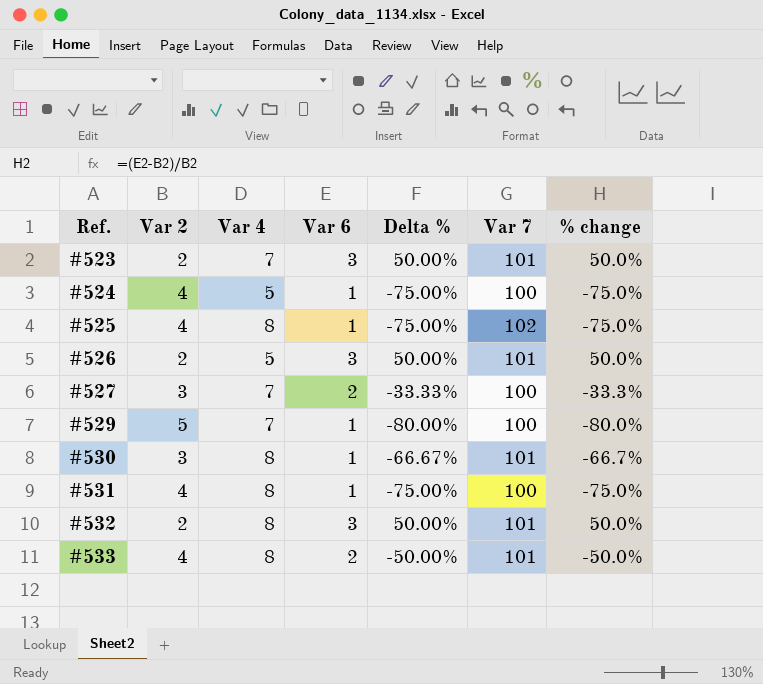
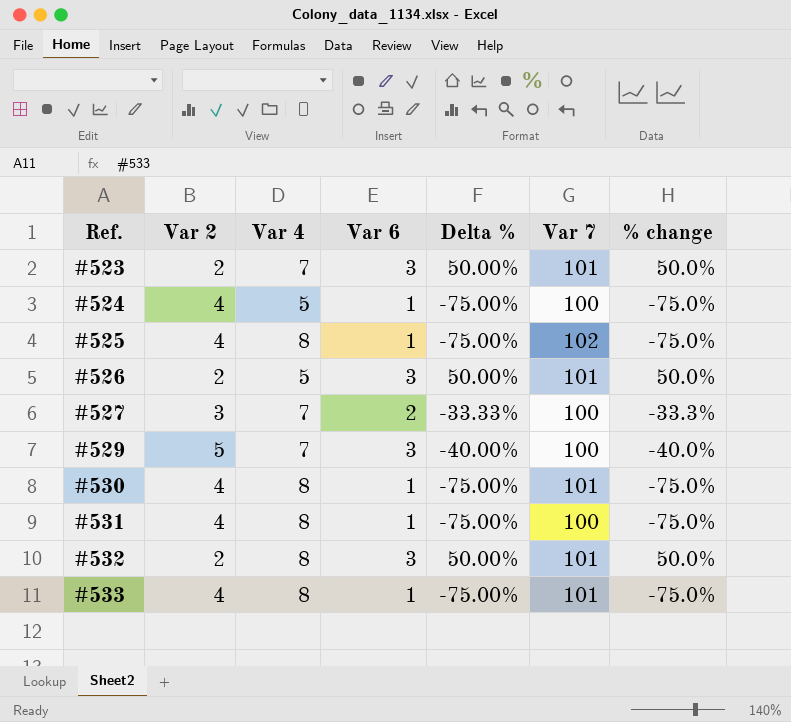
#529 | Var 6: 1 -> 3
#529 | Delta %: -80.00% -> -40.00%
#529 | % change: -80.0% -> -40.0%
#530 | Var 2: 3 -> 4
#530 | Delta %: -66.67% -> -75.00%
#530 | % change: -66.7% -> -75.0%
#533 | Var 6: 2 -> 1
#533 | Delta %: -50.00% -> -75.00%
#533 | % change: -50.0% -> -75.0%

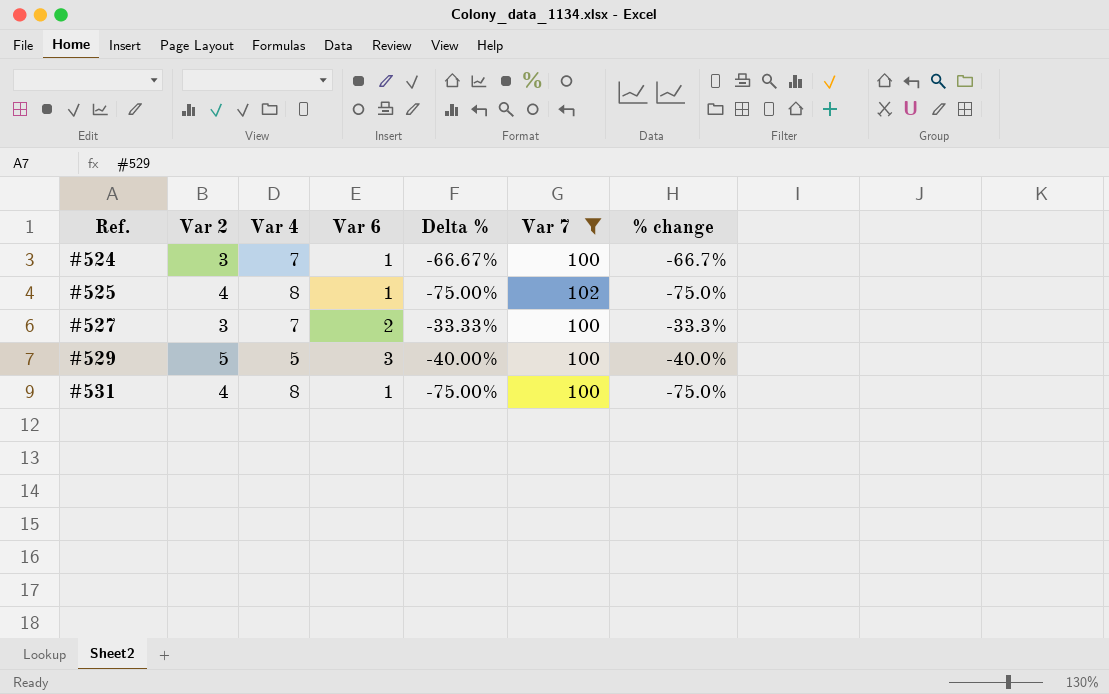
filter: none -> Var 7 != 101
#524 | Var 2: 4 -> 3
#524 | Var 4: 5 -> 7
#524 | Delta %: -75.00% -> -66.67%
#524 | % change: -75.0% -> -66.7%
#529 | Var 4: 7 -> 5

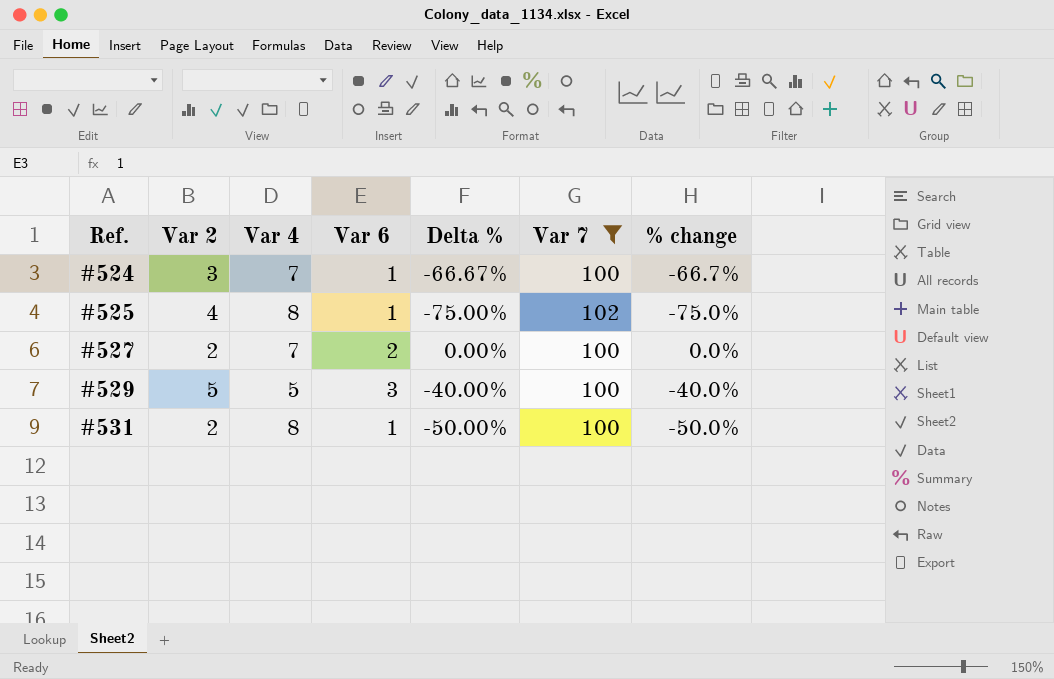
#527 | Var 2: 3 -> 2
#527 | Delta %: -33.33% -> 0.00%
#527 | % change: -33.3% -> 0.0%
#531 | Var 2: 4 -> 2
#531 | Delta %: -75.00% -> -50.00%
#531 | % change: -75.0% -> -50.0%

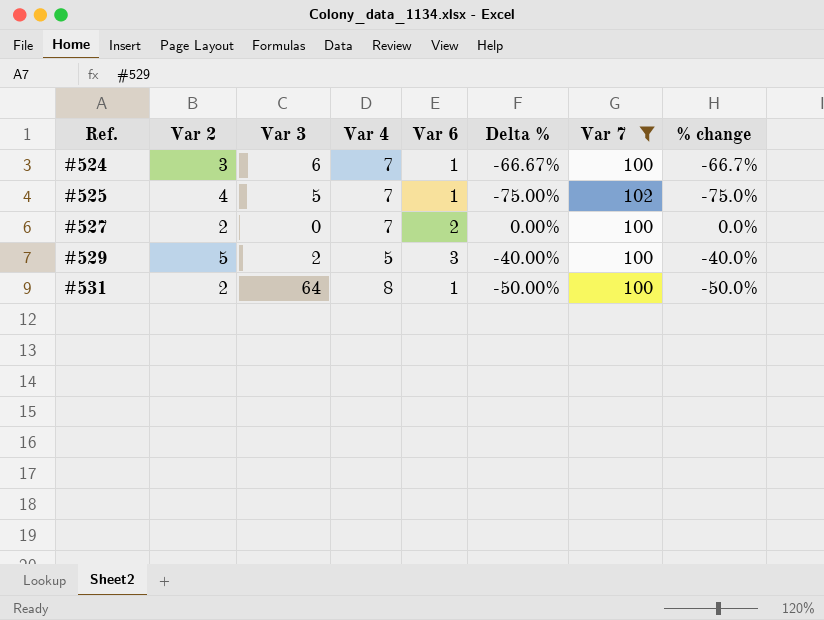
column Var 3 | position: none -> 3
#525 | Var 4: 8 -> 7

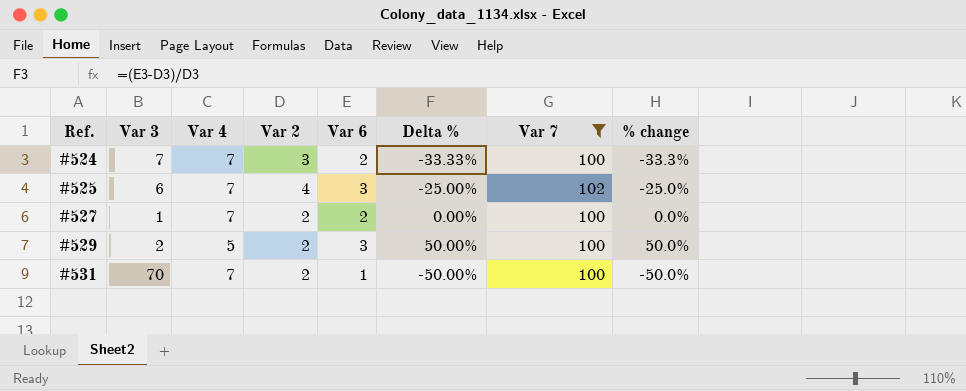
column Var 2 | position: 2 -> 4
#524 | Var 3: 6 -> 7
#524 | Var 6: 1 -> 2
#524 | Delta %: -66.67% -> -33.33%
#524 | % change: -66.7% -> -33.3%
#525 | Var 3: 5 -> 6
#525 | Var 6: 1 -> 3
#525 | Delta %: -75.00% -> -25.00%
#525 | % change: -75.0% -> -25.0%
#527 | Var 3: 0 -> 1
#529 | Var 2: 5 -> 2
#529 | Delta %: -40.00% -> 50.00%
#529 | % change: -40.0% -> 50.0%
#531 | Var 3: 64 -> 70
#531 | Var 4: 8 -> 7

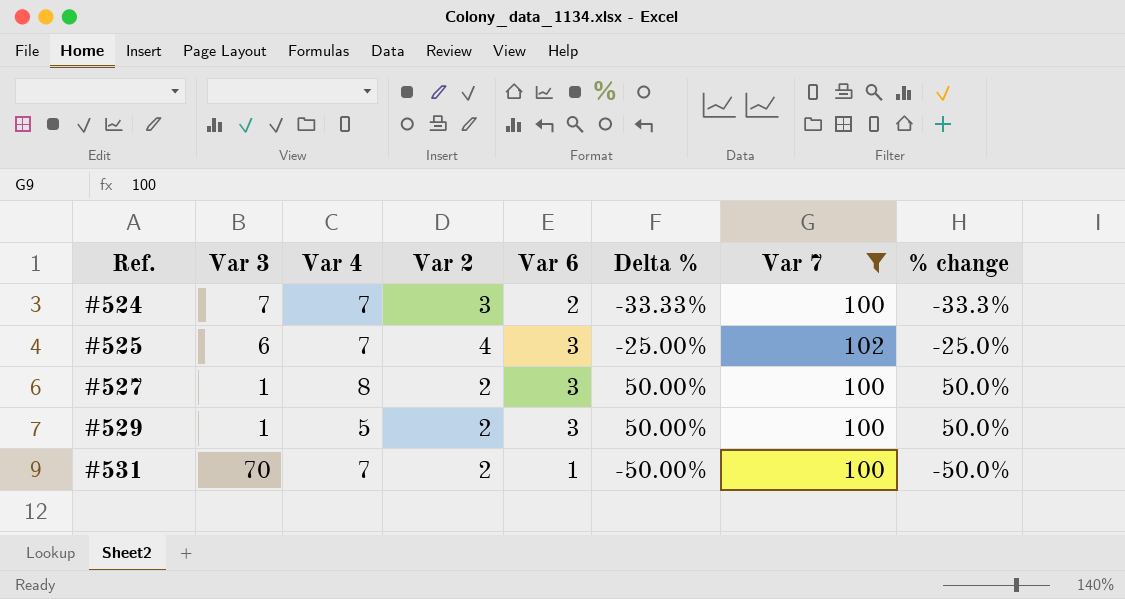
#527 | Var 4: 7 -> 8
#527 | Var 6: 2 -> 3
#527 | Delta %: 0.00% -> 50.00%
#527 | % change: 0.0% -> 50.0%
#529 | Var 3: 2 -> 1

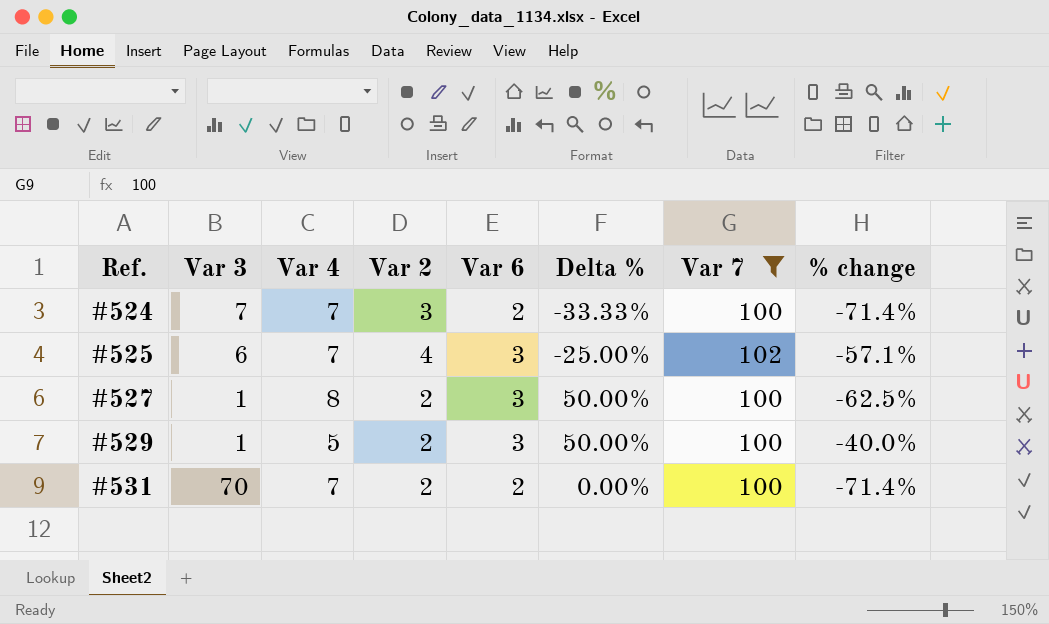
column % change | formula: ([Var 6] - [Var 2]) / [Var 2] -> ([Var 6] - [Var 4]) / [Var 4]
#531 | Var 6: 1 -> 2
#531 | Delta %: -50.00% -> 0.00%

